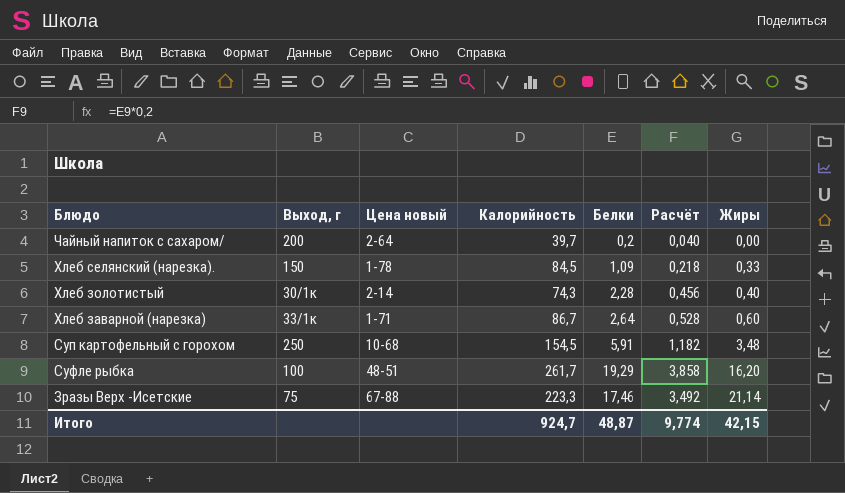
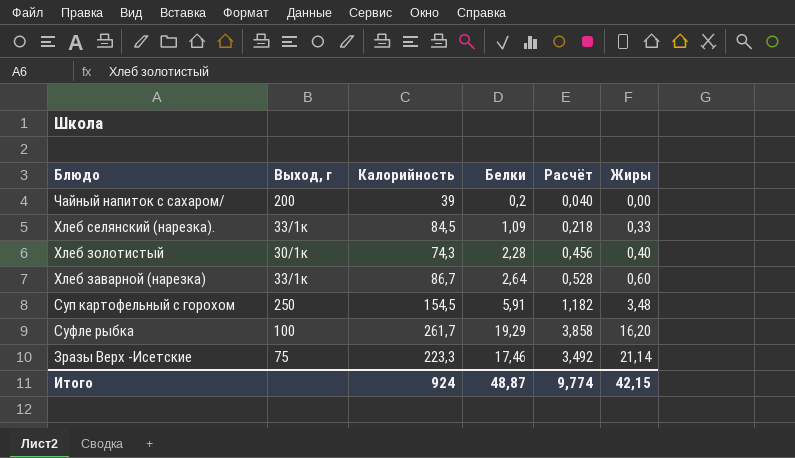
column Цена новый | position: 3 -> none
Чайный напиток с сахаром/ | Калорийность: 39,7 -> 39
Хлеб селянский (нарезка). | Выход, г: 150 -> 33/1к
Итого | Калорийность: 924,7 -> 924

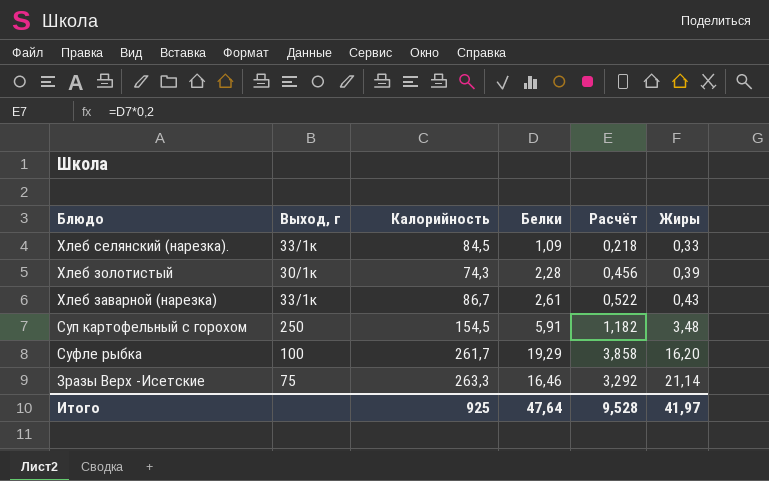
row Чайный напиток с сахаром/: 200 | 39 | 0,2 | 0,040 | 0,00 -> none
Хлеб золотистый | Жиры: 0,40 -> 0,39
Хлеб заварной (нарезка) | Белки: 2,64 -> 2,61
Хлеб заварной (нарезка) | Расчёт: 0,528 -> 0,522
Хлеб заварной (нарезка) | Жиры: 0,60 -> 0,43
Зразы Верх -Исетские | Калорийность: 223,3 -> 263,3
Зразы Верх -Исетские | Белки: 17,46 -> 16,46
Зразы Верх -Исетские | Расчёт: 3,492 -> 3,292
Итого | Калорийность: 924 -> 925
Итого | Белки: 48,87 -> 47,64
Итого | Расчёт: 9,774 -> 9,528
Итого | Жиры: 42,15 -> 41,97

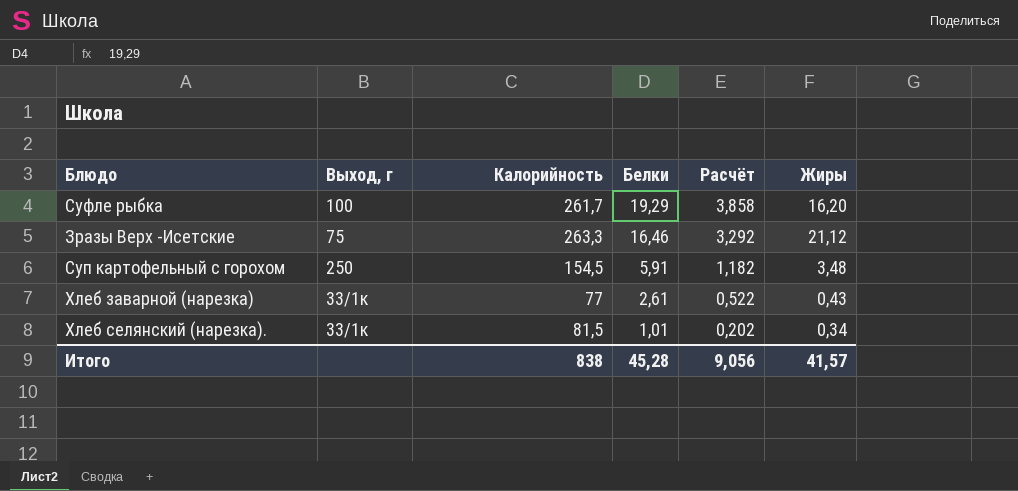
row order: Жиры ascending -> Белки descending
row Хлеб золотистый: 30/1к | 74,3 | 2,28 | 0,456 | 0,39 -> none
Зразы Верх -Исетские | Жиры: 21,14 -> 21,12
Хлеб заварной (нарезка) | Калорийность: 86,7 -> 77
Хлеб селянский (нарезка). | Калорийность: 84,5 -> 81,5
Хлеб селянский (нарезка). | Белки: 1,09 -> 1,01
Хлеб селянский (нарезка). | Расчёт: 0,218 -> 0,202
Хлеб селянский (нарезка). | Жиры: 0,33 -> 0,34
Итого | Калорийность: 925 -> 838
Итого | Белки: 47,64 -> 45,28
Итого | Расчёт: 9,528 -> 9,056
Итого | Жиры: 41,97 -> 41,57

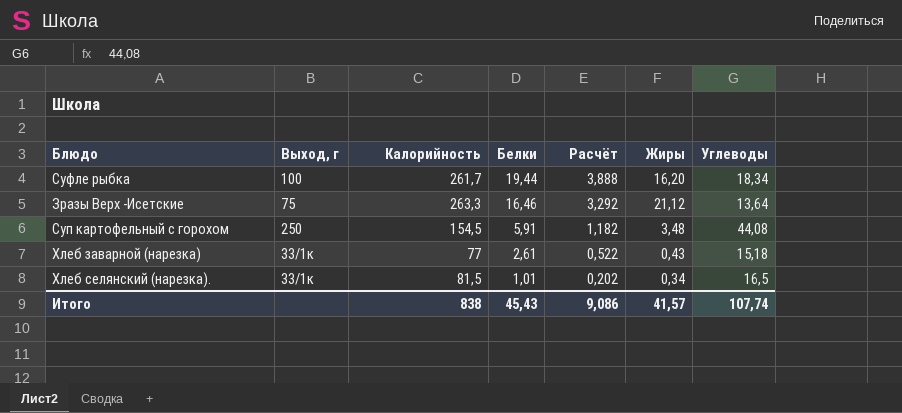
column Углеводы | position: none -> 7
Суфле рыбка | Белки: 19,29 -> 19,44
Суфле рыбка | Расчёт: 3,858 -> 3,888
Итого | Белки: 45,28 -> 45,43
Итого | Расчёт: 9,056 -> 9,086

